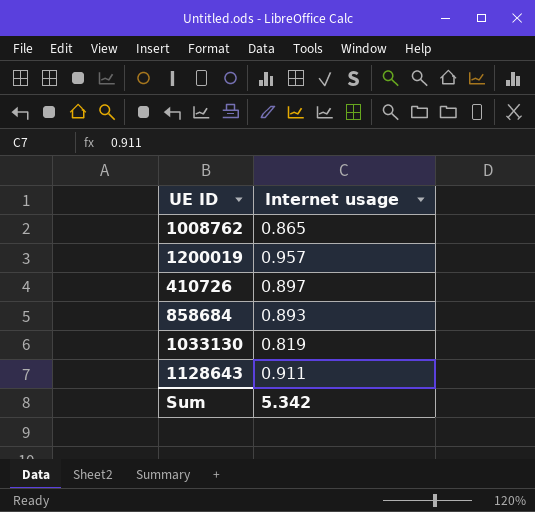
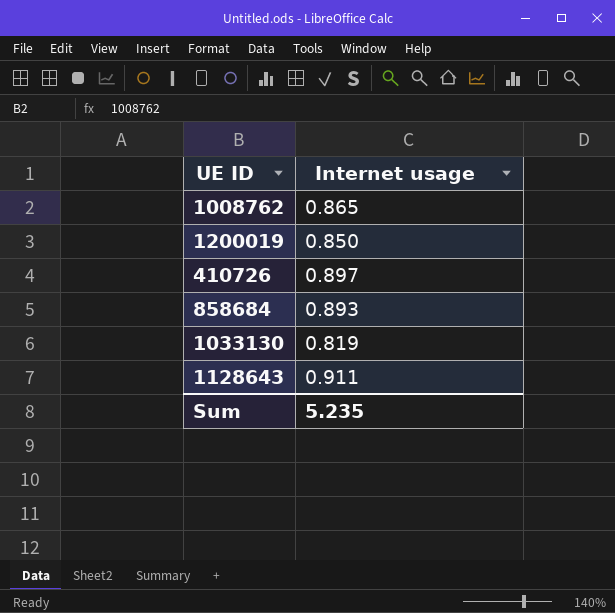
1200019 | Internet usage: 0.957 -> 0.850
Sum | Internet usage: 5.342 -> 5.235

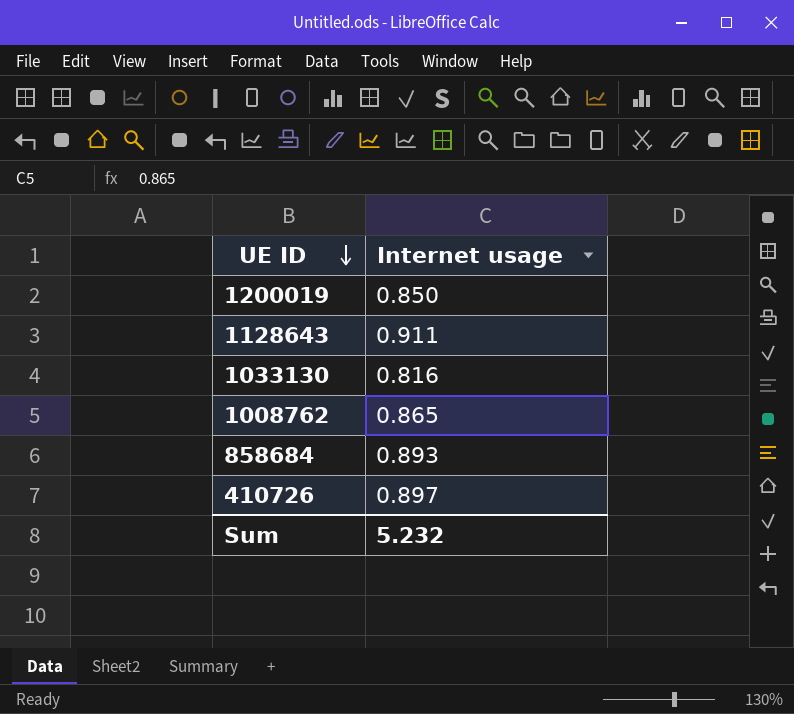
row order: none -> UE ID descending
1033130 | Internet usage: 0.819 -> 0.816
Sum | Internet usage: 5.235 -> 5.232

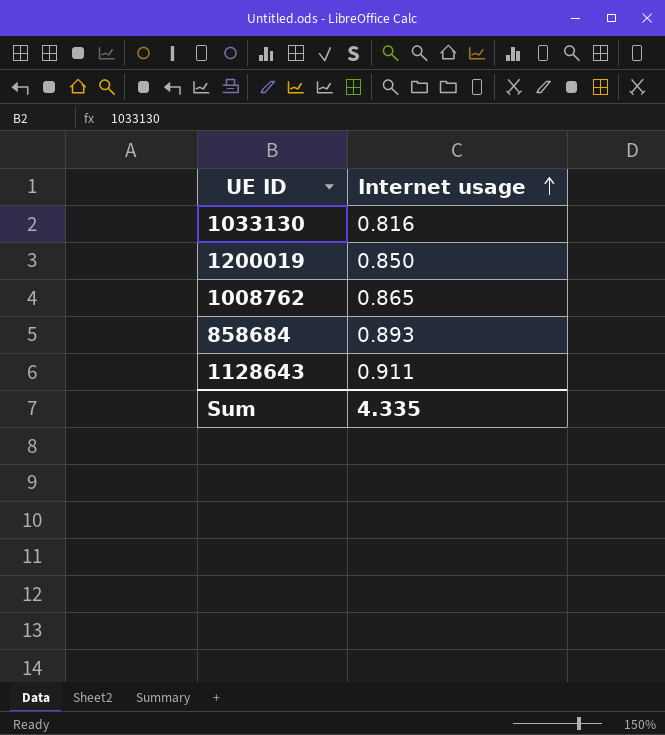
row order: UE ID descending -> Internet usage ascending
row 410726: 0.897 -> none
Sum | Internet usage: 5.232 -> 4.335

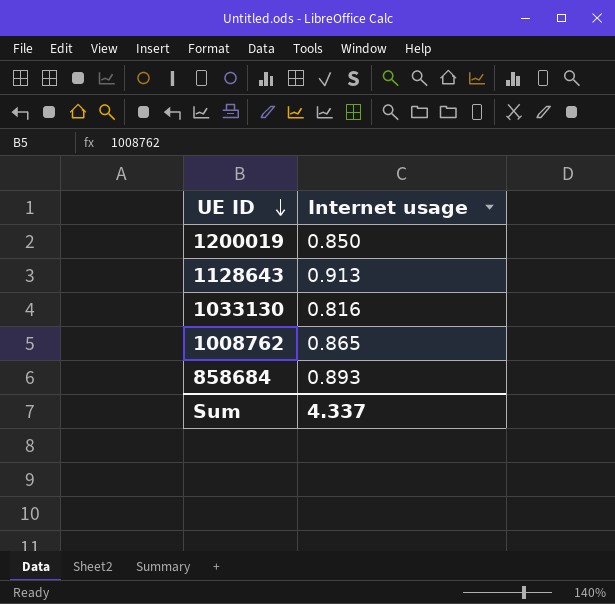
row order: Internet usage ascending -> UE ID descending
1128643 | Internet usage: 0.911 -> 0.913
Sum | Internet usage: 4.335 -> 4.337

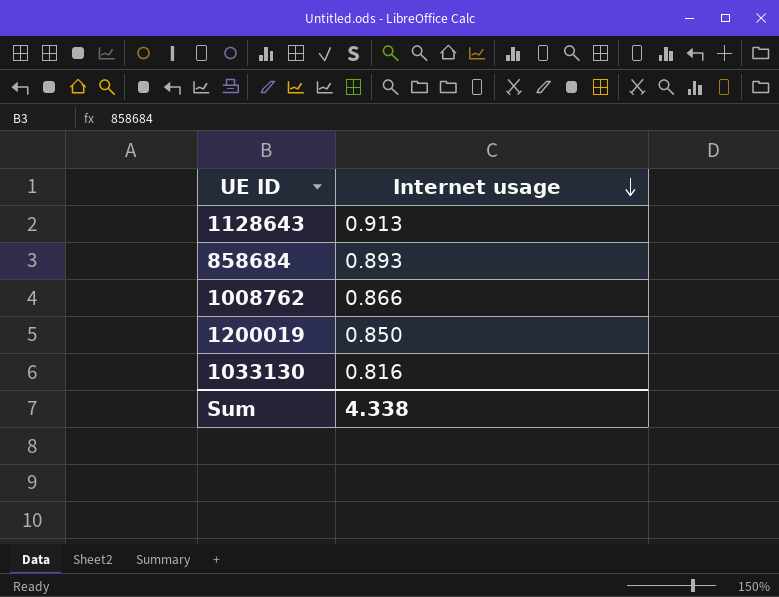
row order: UE ID descending -> Internet usage descending
1008762 | Internet usage: 0.865 -> 0.866
Sum | Internet usage: 4.337 -> 4.338

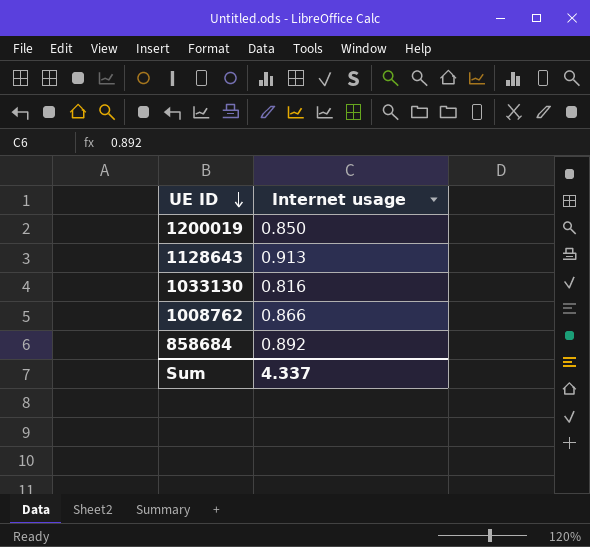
row order: Internet usage descending -> UE ID descending
858684 | Internet usage: 0.893 -> 0.892
Sum | Internet usage: 4.338 -> 4.337

